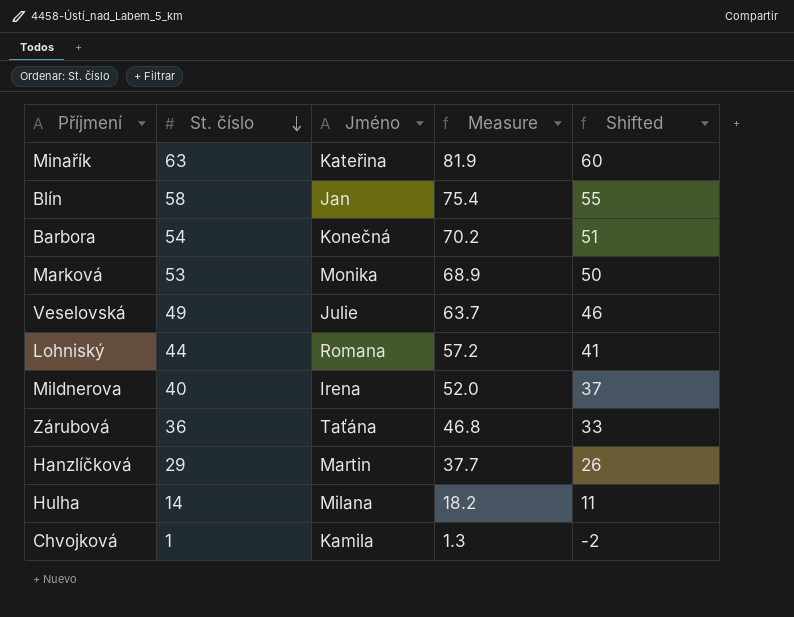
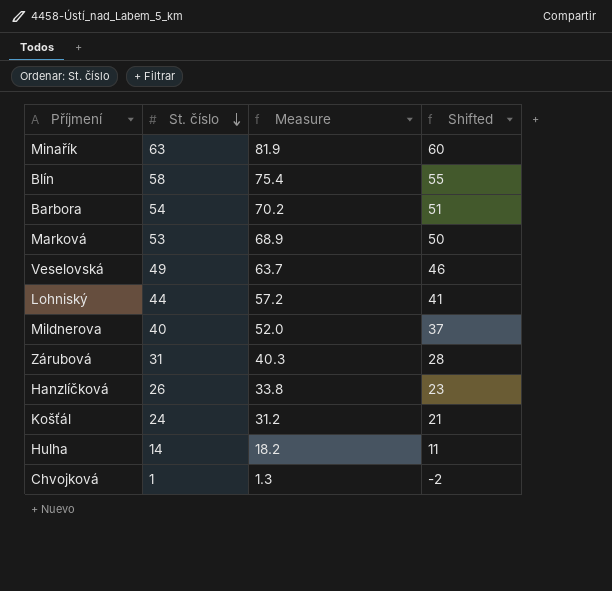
column Jméno | position: 3 -> none
Zárubová | St. číslo: 36 -> 31
Zárubová | Measure: 46.8 -> 40.3
Zárubová | Shifted: 33 -> 28
Hanzlíčková | St. číslo: 29 -> 26
Hanzlíčková | Measure: 37.7 -> 33.8
Hanzlíčková | Shifted: 26 -> 23
row Košťál: none -> 24 | 31.2 | 21

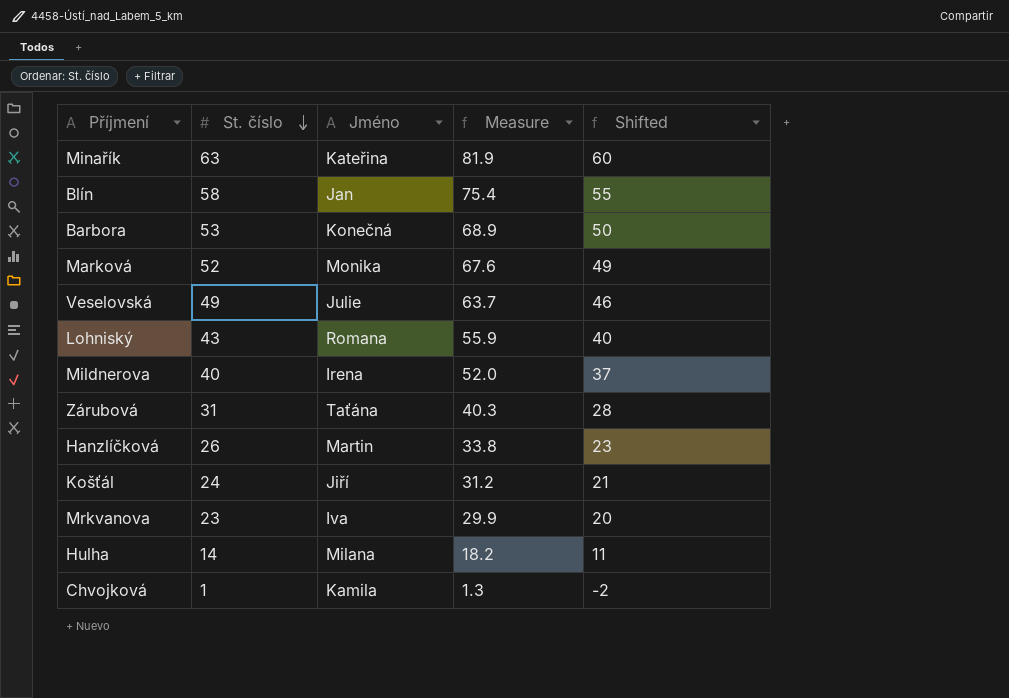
column Jméno | position: none -> 3
Barbora | St. číslo: 54 -> 53
Barbora | Measure: 70.2 -> 68.9
Barbora | Shifted: 51 -> 50
Marková | St. číslo: 53 -> 52
Marková | Measure: 68.9 -> 67.6
Marková | Shifted: 50 -> 49
Lohniský | St. číslo: 44 -> 43
Lohniský | Measure: 57.2 -> 55.9
Lohniský | Shifted: 41 -> 40
row Mrkvanova: none -> 23 | Iva | 29.9 | 20

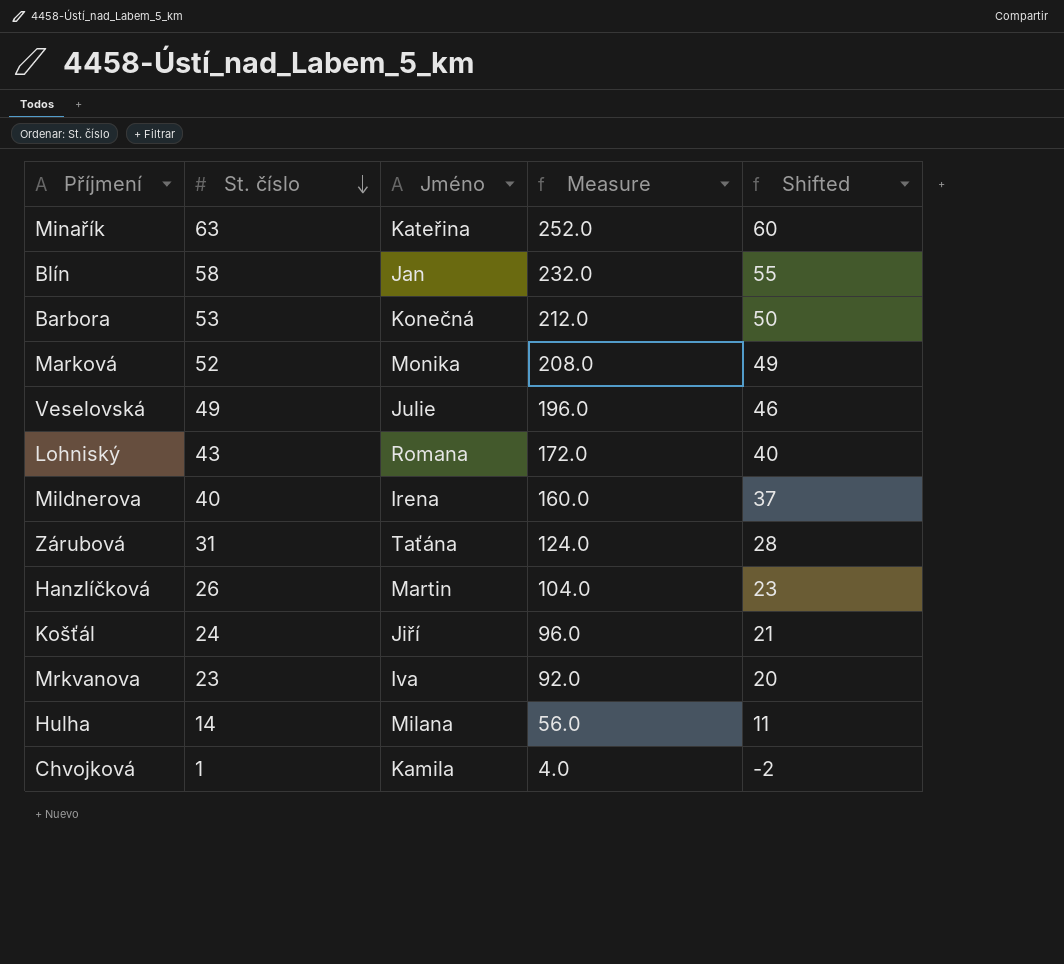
column Measure | formula: [St. číslo] * 1.3 -> [St. číslo] * 4

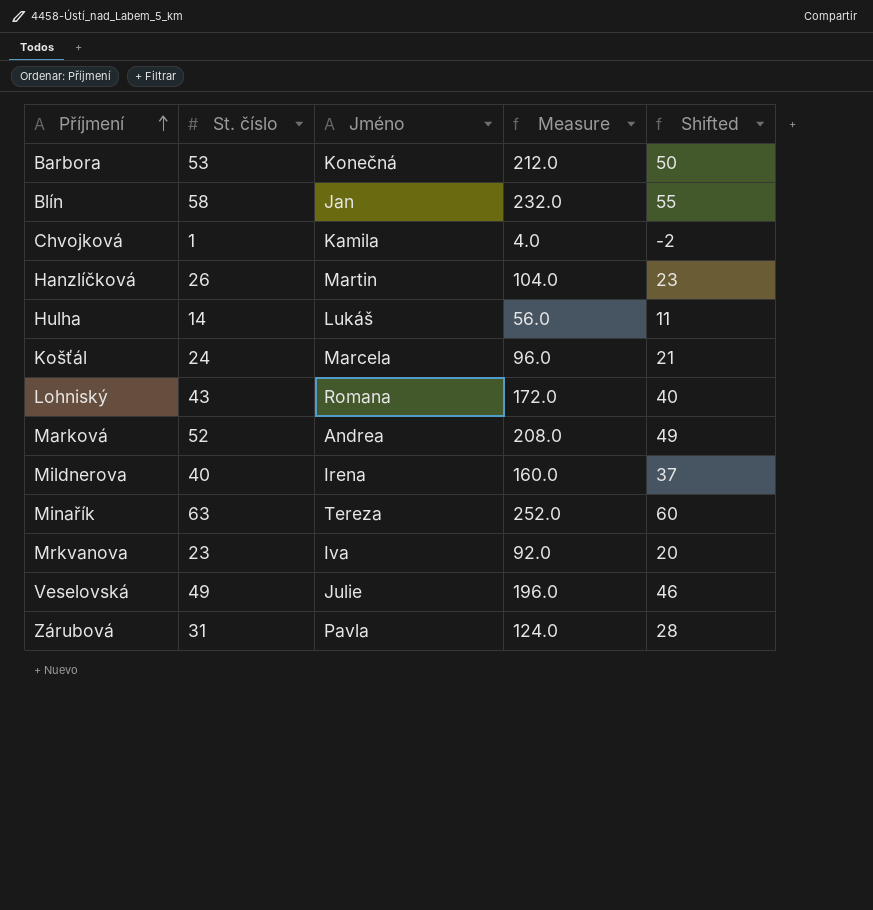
row order: St. číslo descending -> Příjmení ascending
Hulha | Jméno: Milana -> Lukáš
Košťál | Jméno: Jiří -> Marcela
Marková | Jméno: Monika -> Andrea
Minařík | Jméno: Kateřina -> Tereza
Zárubová | Jméno: Taťána -> Pavla

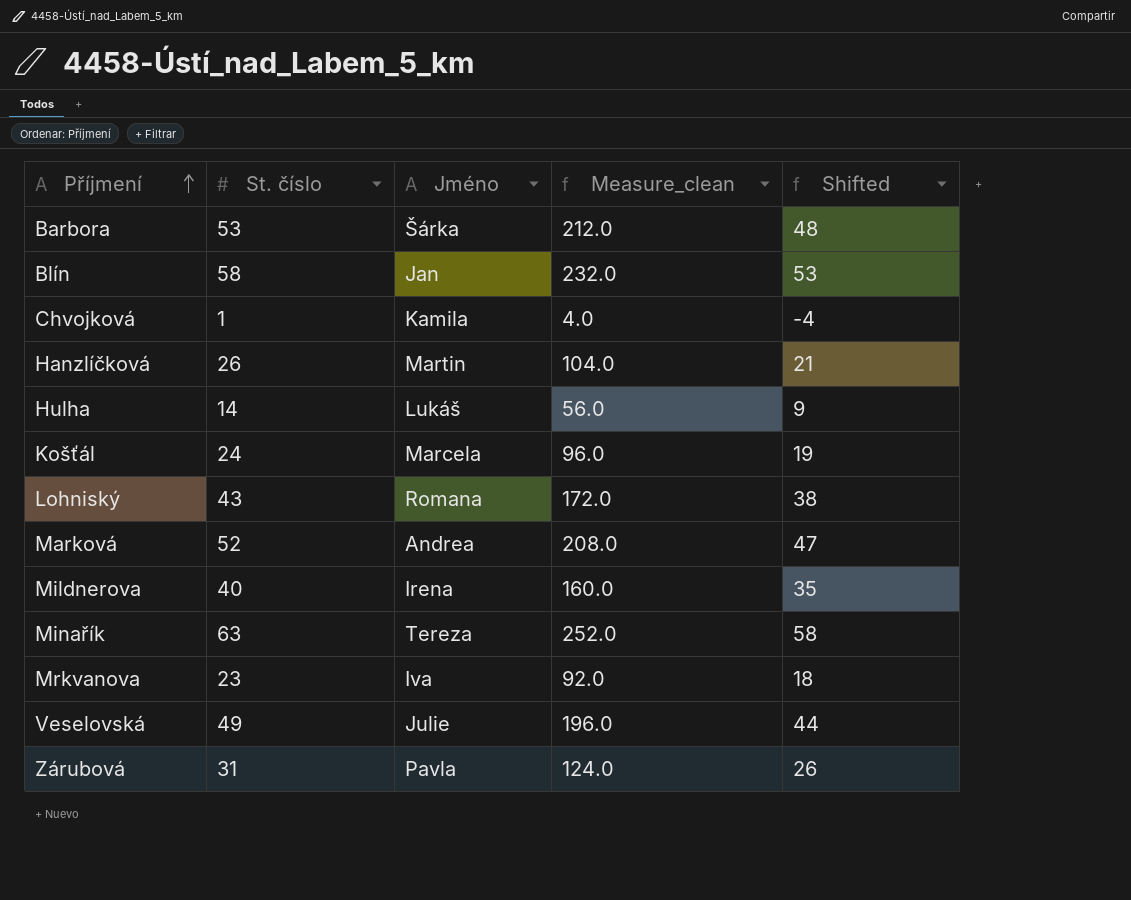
column name: Measure -> Measure_clean
column Shifted | formula: [St. číslo] - 3 -> [St. číslo] - 5
Barbora | Jméno: Konečná -> Šárka

